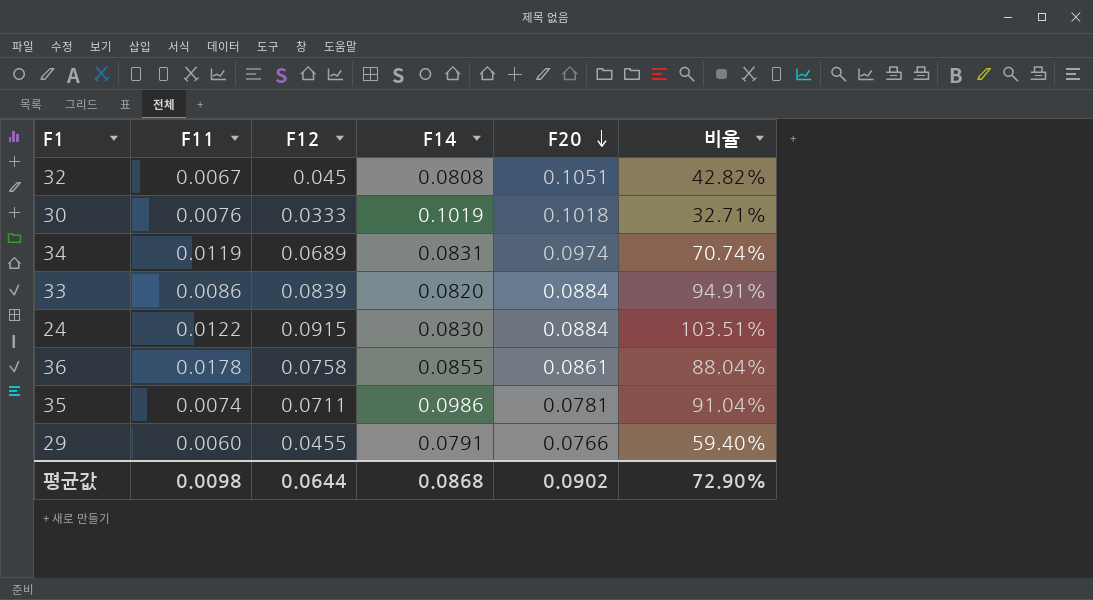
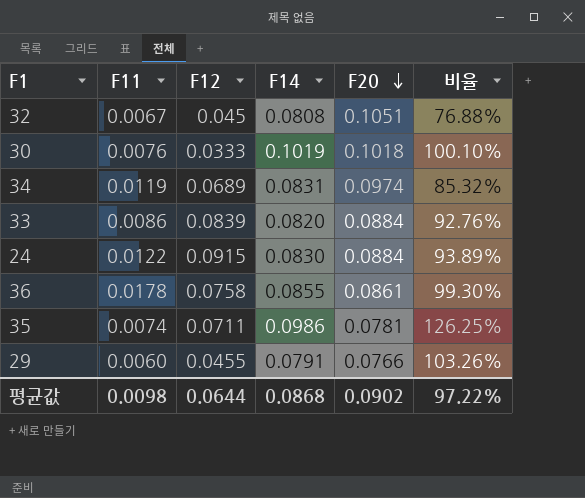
column 비율 | formula: [F12] / [F20] -> [F14] / [F20]
평균값 | 비율: 72.90% -> 97.22%

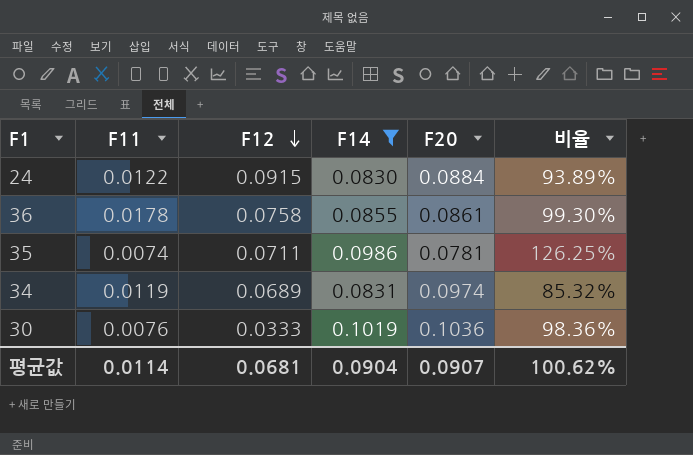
filter: none -> F14 >= 0.0830
row order: F20 descending -> F12 descending
30 | F20: 0.1018 -> 0.1036
30 | 비율: 100.10% -> 98.36%
평균값 | F11: 0.0098 -> 0.0114
평균값 | F12: 0.0644 -> 0.0681
평균값 | F14: 0.0868 -> 0.0904
평균값 | F20: 0.0902 -> 0.0907
평균값 | 비율: 97.22% -> 100.62%

